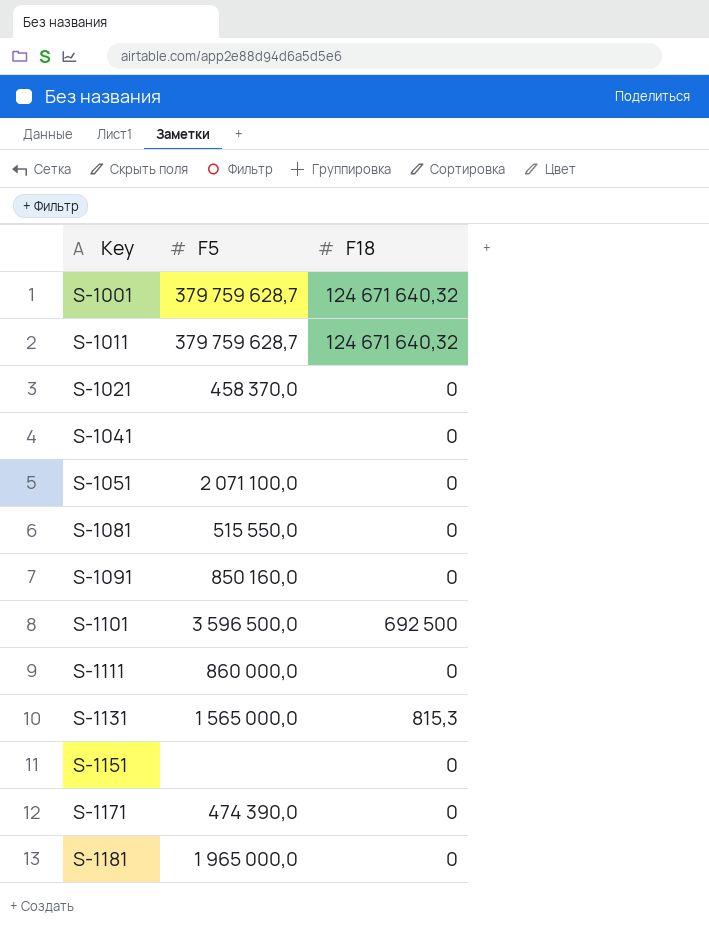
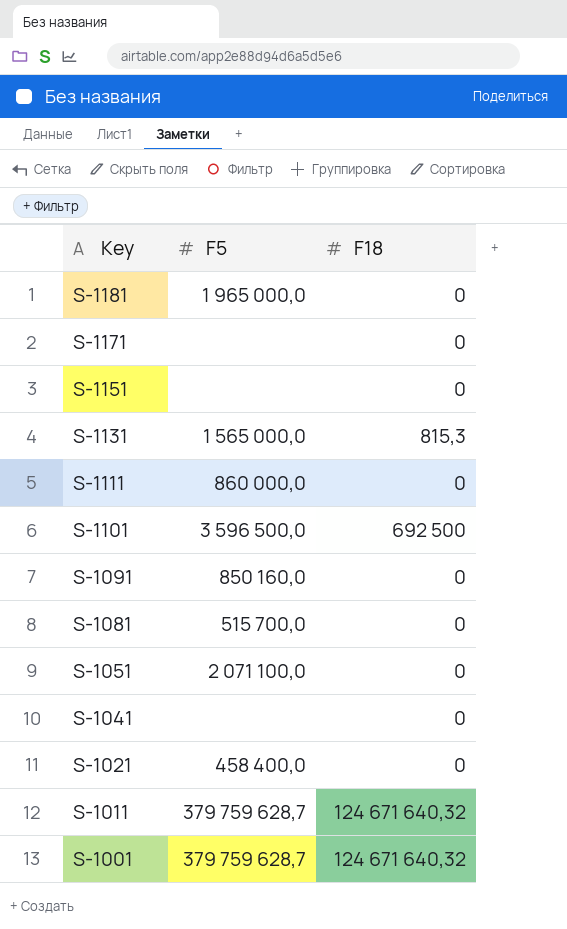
row order: Key ascending -> Key descending
S-1171 | F5: 474 390,0 -> none
S-1081 | F5: 515 550,0 -> 515 700,0
S-1021 | F5: 458 370,0 -> 458 400,0

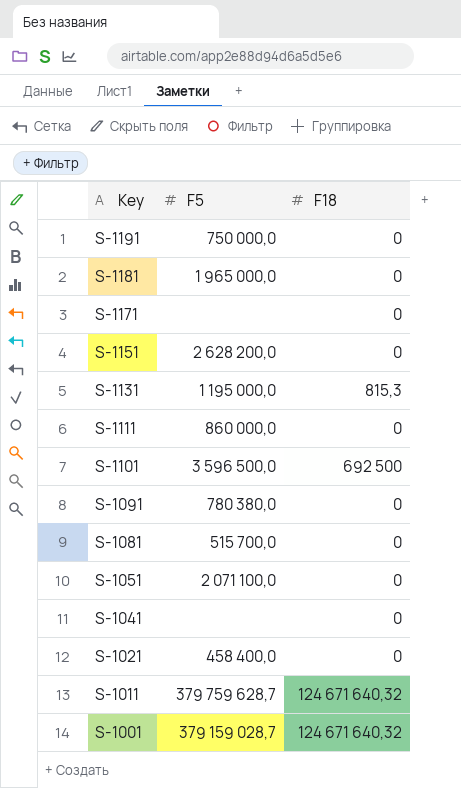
row S-1191: none -> 750 000,0 | 0
S-1151 | F5: none -> 2 628 200,0
S-1131 | F5: 1 565 000,0 -> 1 195 000,0
S-1091 | F5: 850 160,0 -> 780 380,0
S-1001 | F5: 379 759 628,7 -> 379 159 028,7

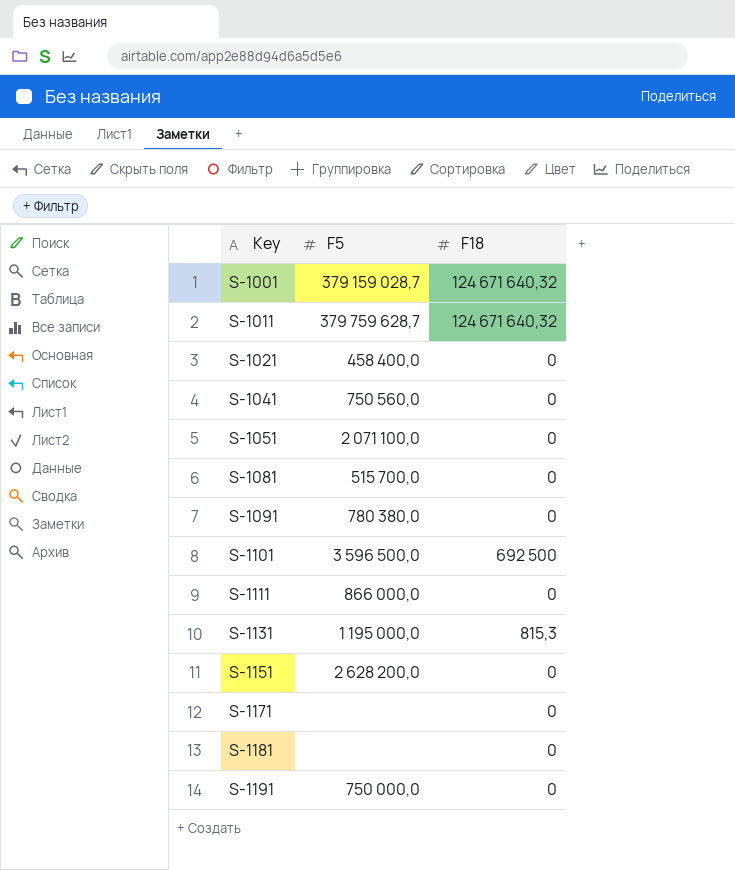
row order: Key descending -> Key ascending
S-1041 | F5: none -> 750 560,0
S-1111 | F5: 860 000,0 -> 866 000,0
S-1181 | F5: 1 965 000,0 -> none

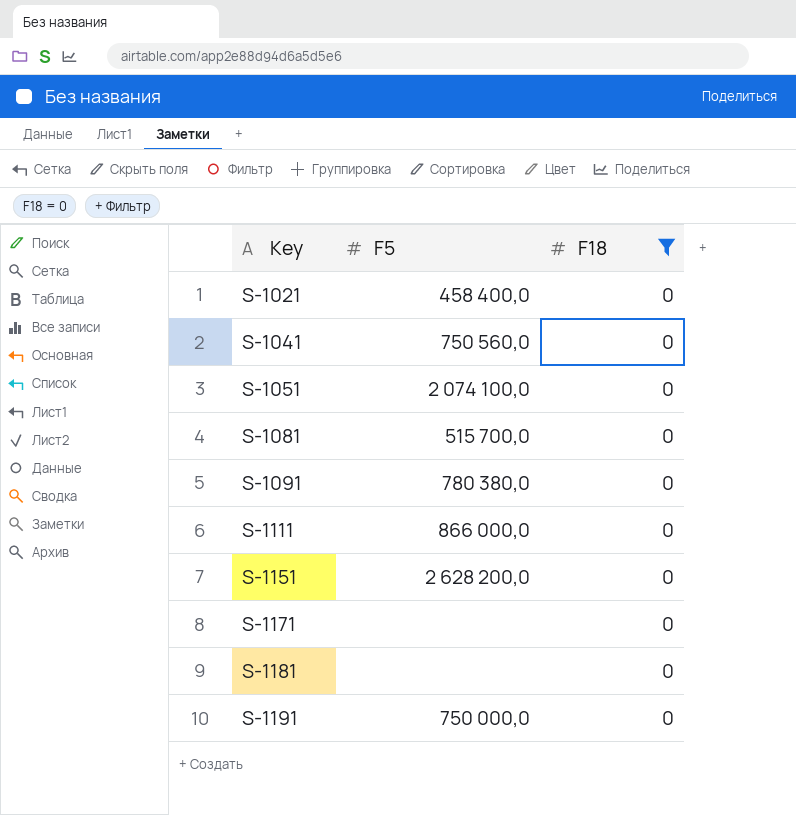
filter: none -> F18 = 0
S-1051 | F5: 2 071 100,0 -> 2 074 100,0

